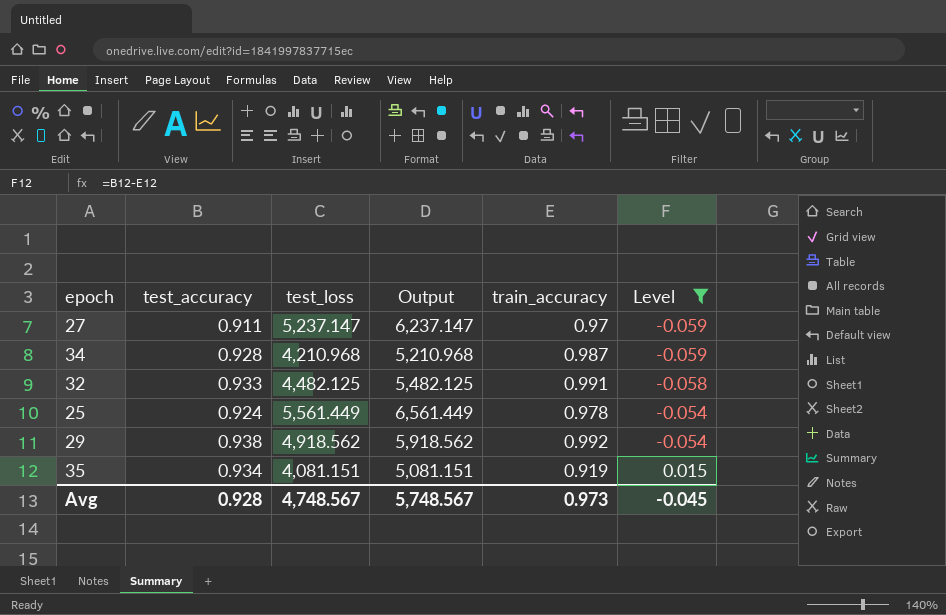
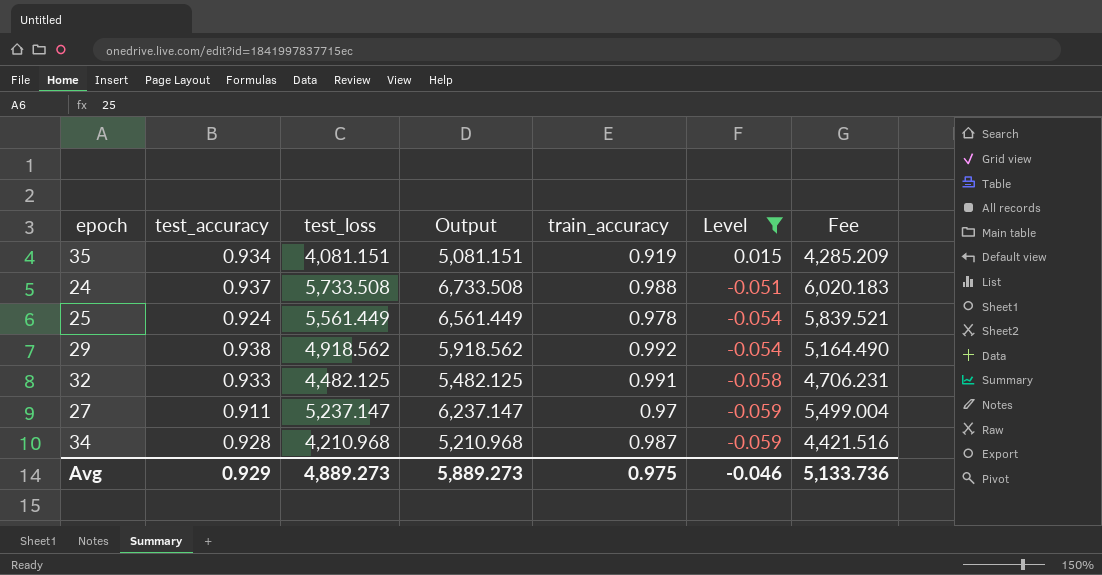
row order: Level ascending -> Level descending
column Fee | formula: none -> [test_loss] * 1.05
row 24: none -> 0.937 | 5,733.508 | 6,733.508 | 0.988 | -0.051 | 6,020.183
Avg | test_accuracy: 0.928 -> 0.929
Avg | test_loss: 4,748.567 -> 4,889.273
Avg | Output: 5,748.567 -> 5,889.273
Avg | train_accuracy: 0.973 -> 0.975
Avg | Level: -0.045 -> -0.046

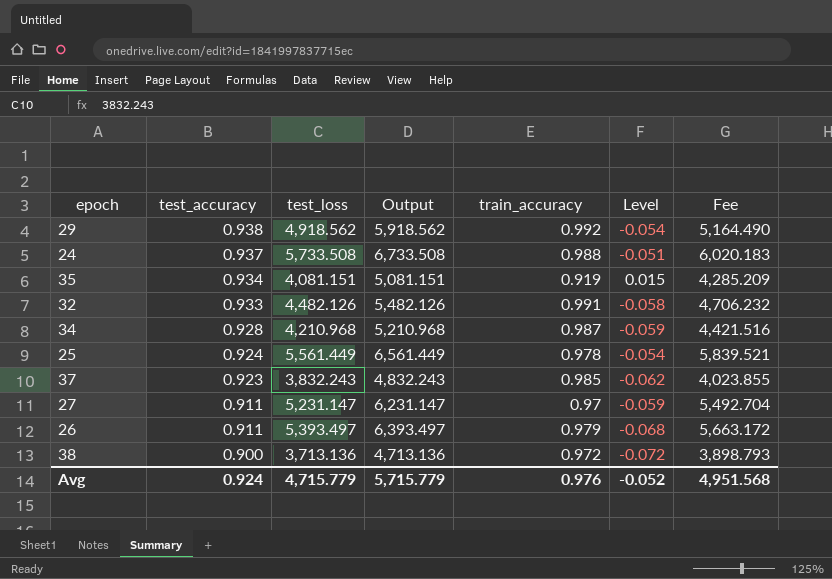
filter: Level >= -0.059 -> none
row order: Level descending -> test_accuracy descending
32 | test_loss: 4,482.125 -> 4,482.126
32 | Output: 5,482.125 -> 5,482.126
32 | Fee: 4,706.231 -> 4,706.232
27 | test_loss: 5,237.147 -> 5,231.147
27 | Output: 6,237.147 -> 6,231.147
27 | Fee: 5,499.004 -> 5,492.704
Avg | test_accuracy: 0.929 -> 0.924
Avg | test_loss: 4,889.273 -> 4,715.779
Avg | Output: 5,889.273 -> 5,715.779
Avg | train_accuracy: 0.975 -> 0.976
Avg | Level: -0.046 -> -0.052
Avg | Fee: 5,133.736 -> 4,951.568

